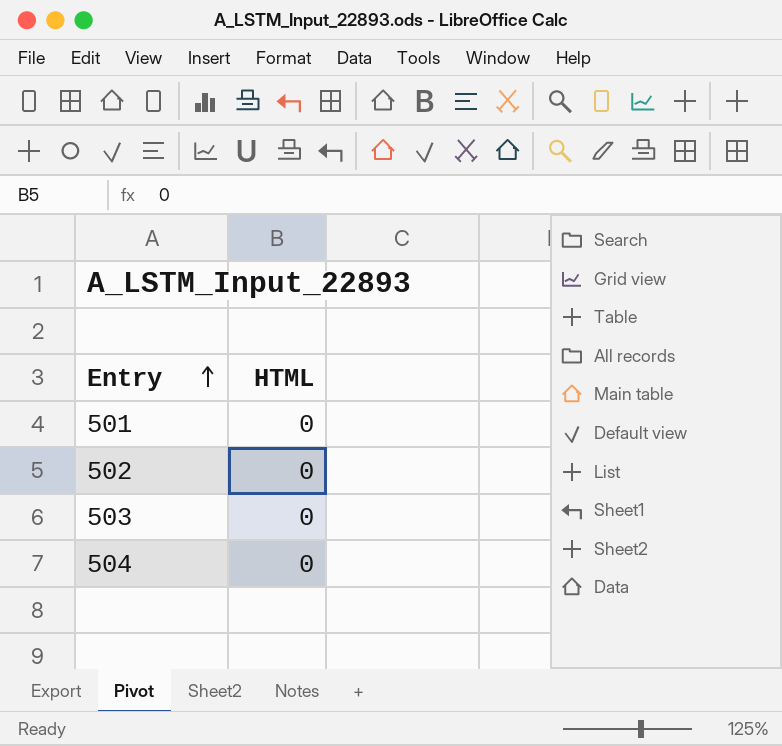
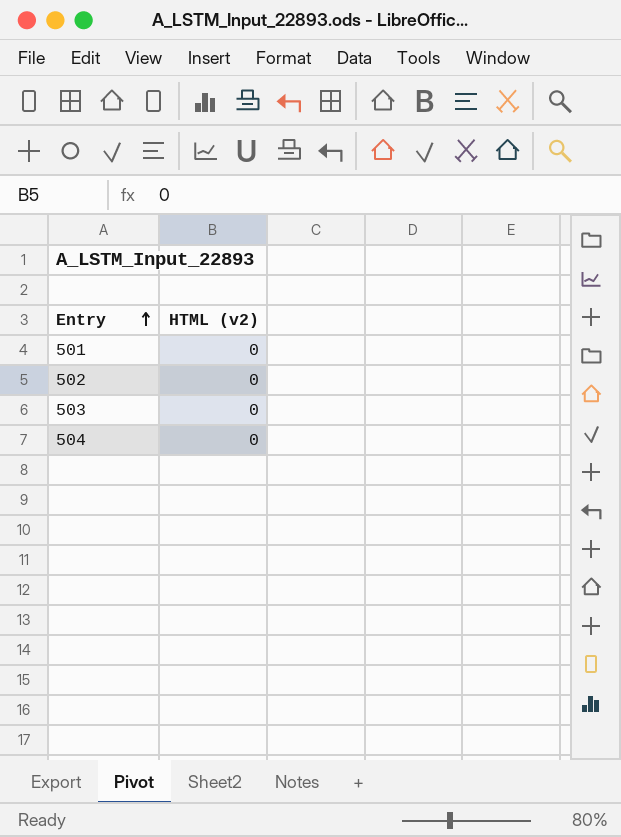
column name: HTML -> HTML (v2)

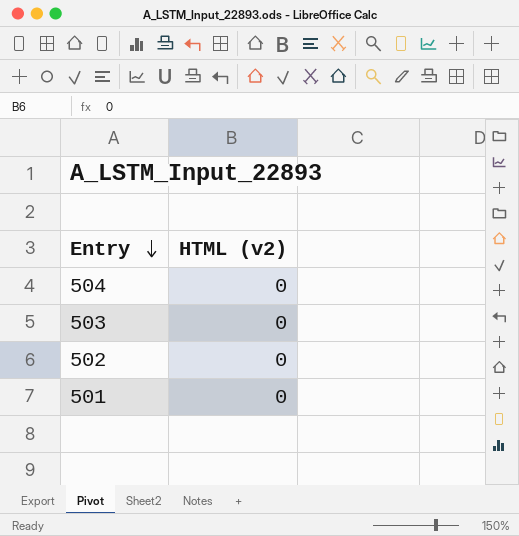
row order: Entry ascending -> Entry descending

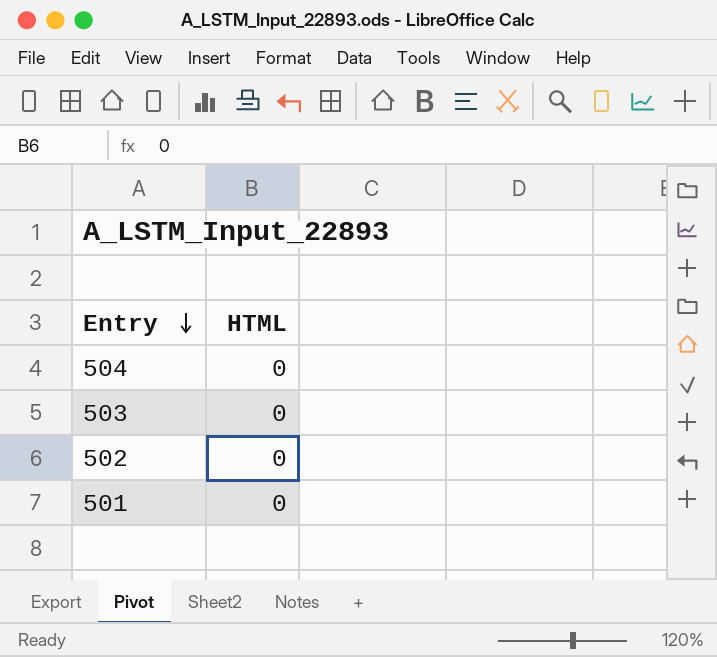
column name: HTML (v2) -> HTML

